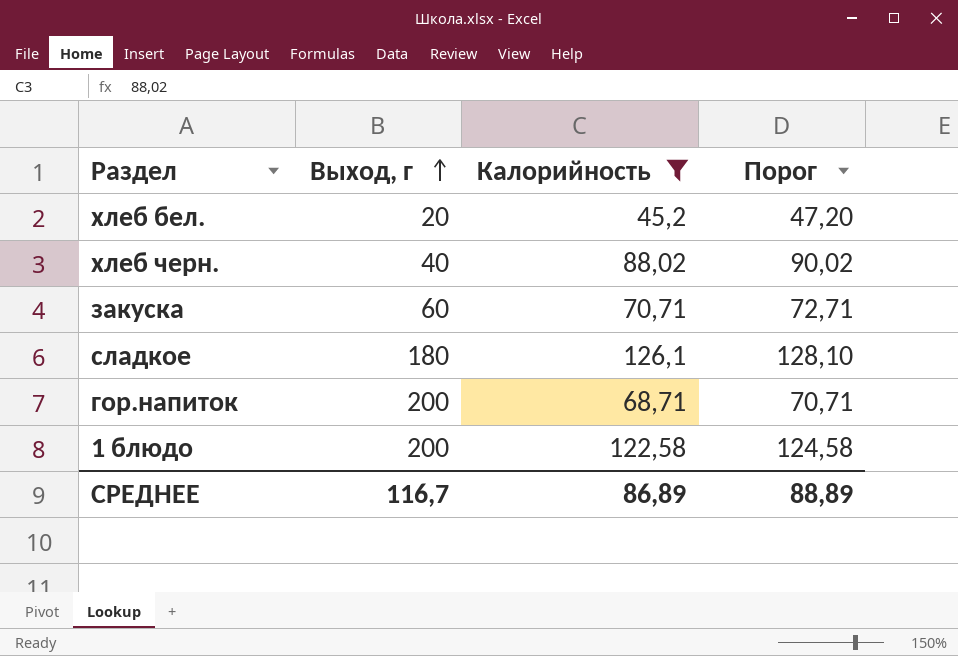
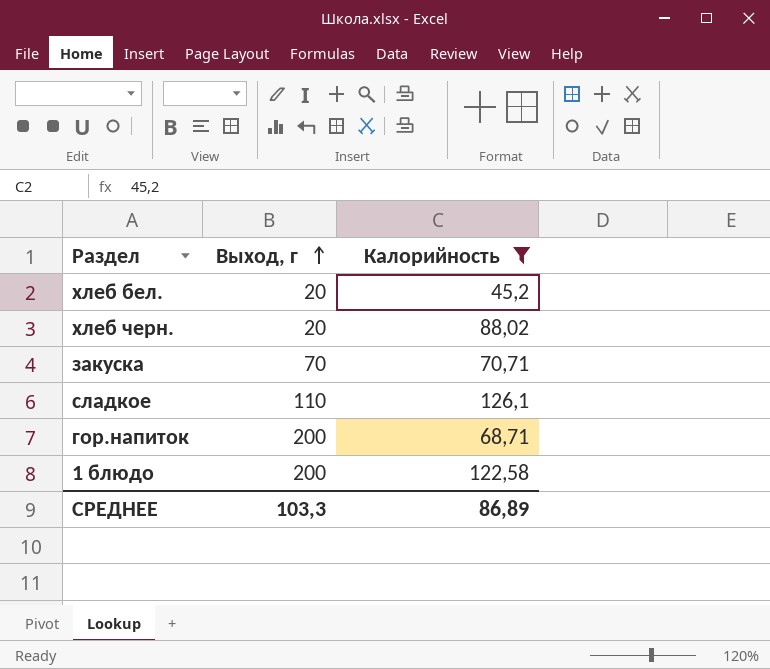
column Порог | formula: [Калорийность] + 2 -> none
хлеб черн. | Выход, г: 40 -> 20
закуска | Выход, г: 60 -> 70
сладкое | Выход, г: 180 -> 110
СРЕДНЕЕ | Выход, г: 116,7 -> 103,3

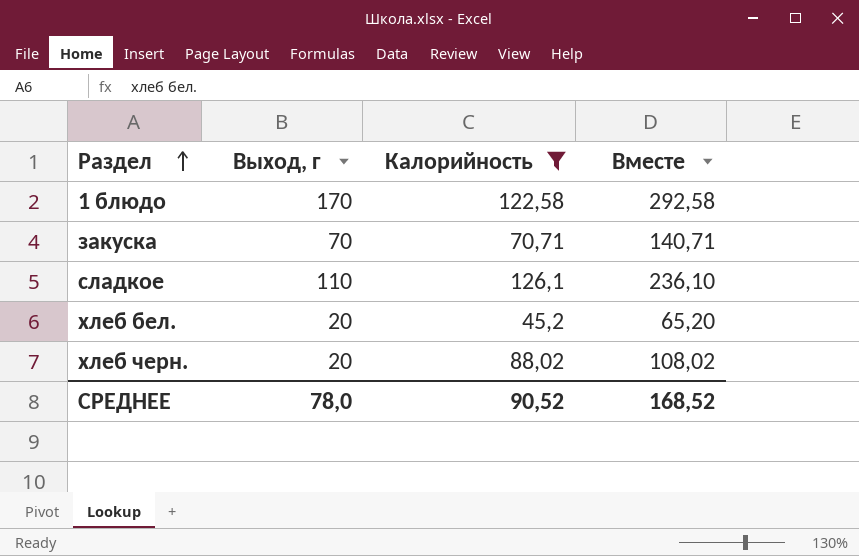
row order: Выход, г ascending -> Раздел ascending
column Вместе | formula: none -> [Выход, г] + [Калорийность]
row гор.напиток: 200 | 68,71 -> none
1 блюдо | Выход, г: 200 -> 170
СРЕДНЕЕ | Выход, г: 103,3 -> 78,0
СРЕДНЕЕ | Калорийность: 86,89 -> 90,52

